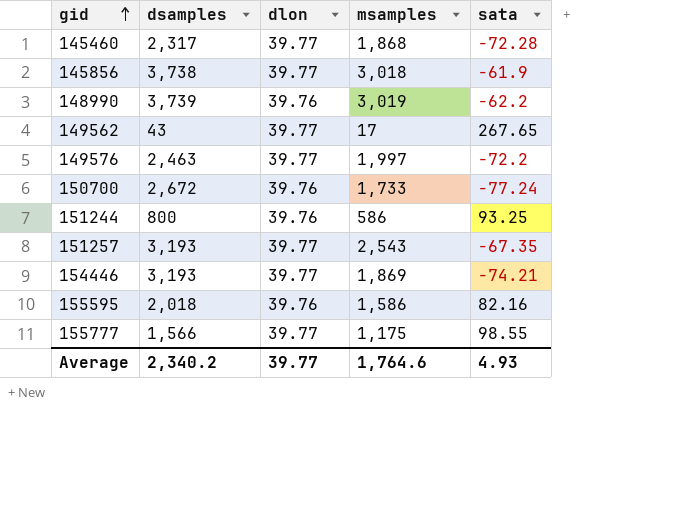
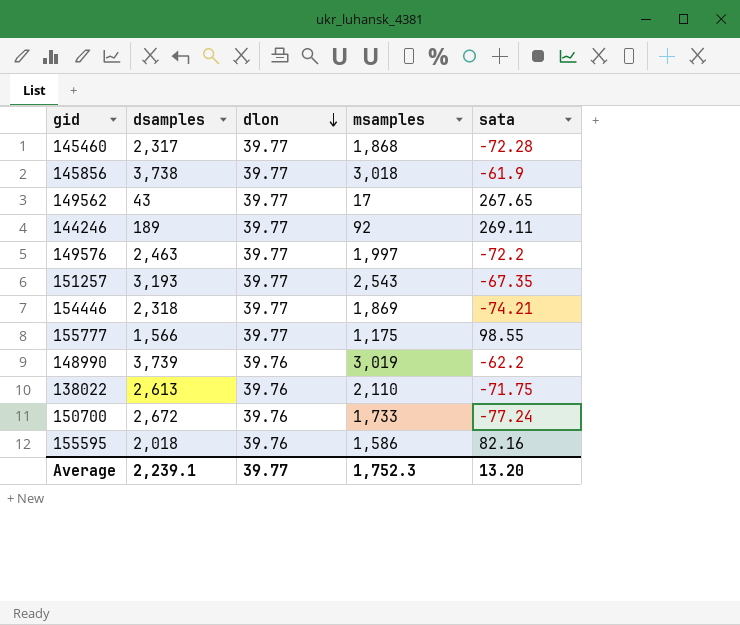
row order: gid ascending -> dlon descending
row 151244: 800 | 39.76 | 586 | 93.25 -> none
row 144246: none -> 189 | 39.77 | 92 | 269.11
154446 | dsamples: 3,193 -> 2,318
row 138022: none -> 2,613 | 39.76 | 2,110 | -71.75
Average | dsamples: 2,340.2 -> 2,239.1
Average | msamples: 1,764.6 -> 1,752.3
Average | sata: 4.93 -> 13.20

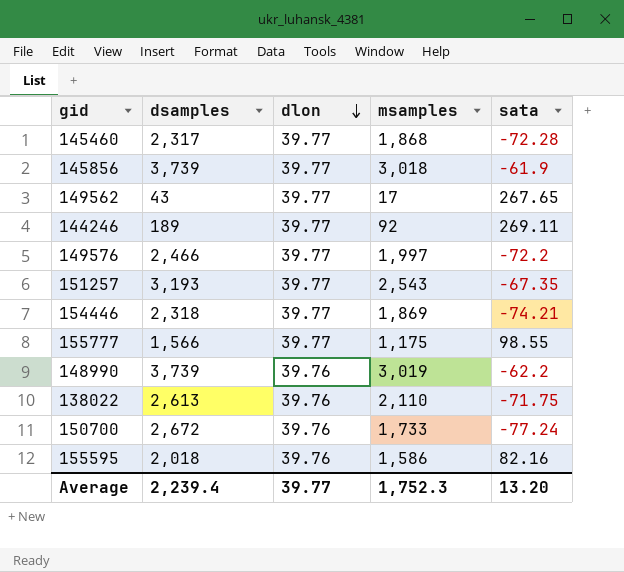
145856 | dsamples: 3,738 -> 3,739
149576 | dsamples: 2,463 -> 2,466
Average | dsamples: 2,239.1 -> 2,239.4

